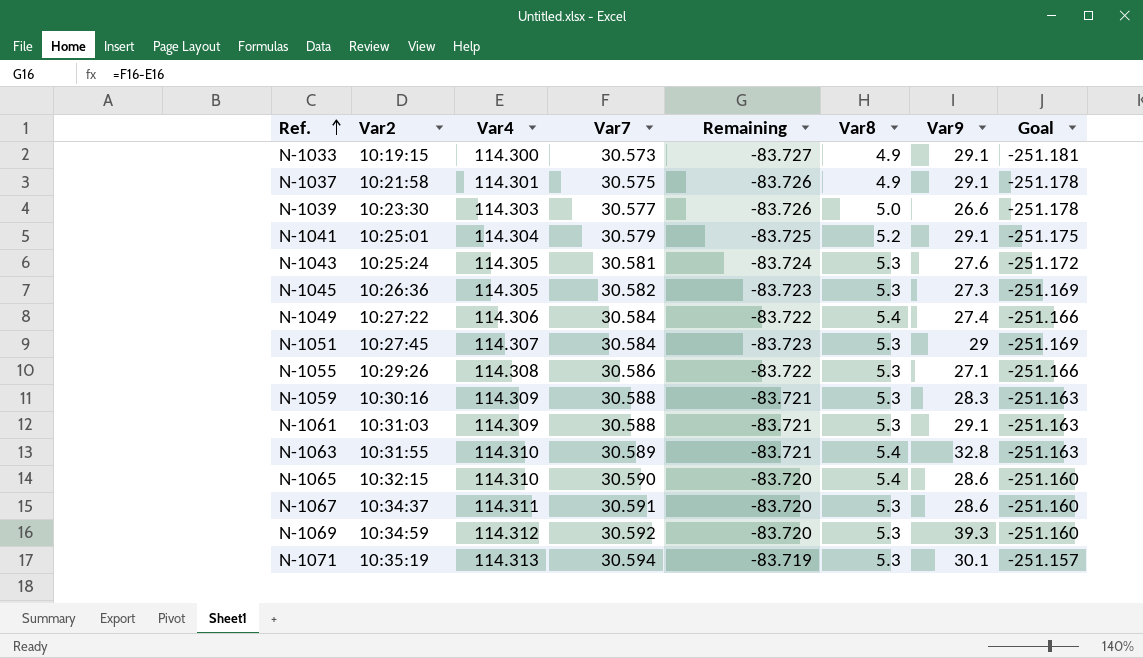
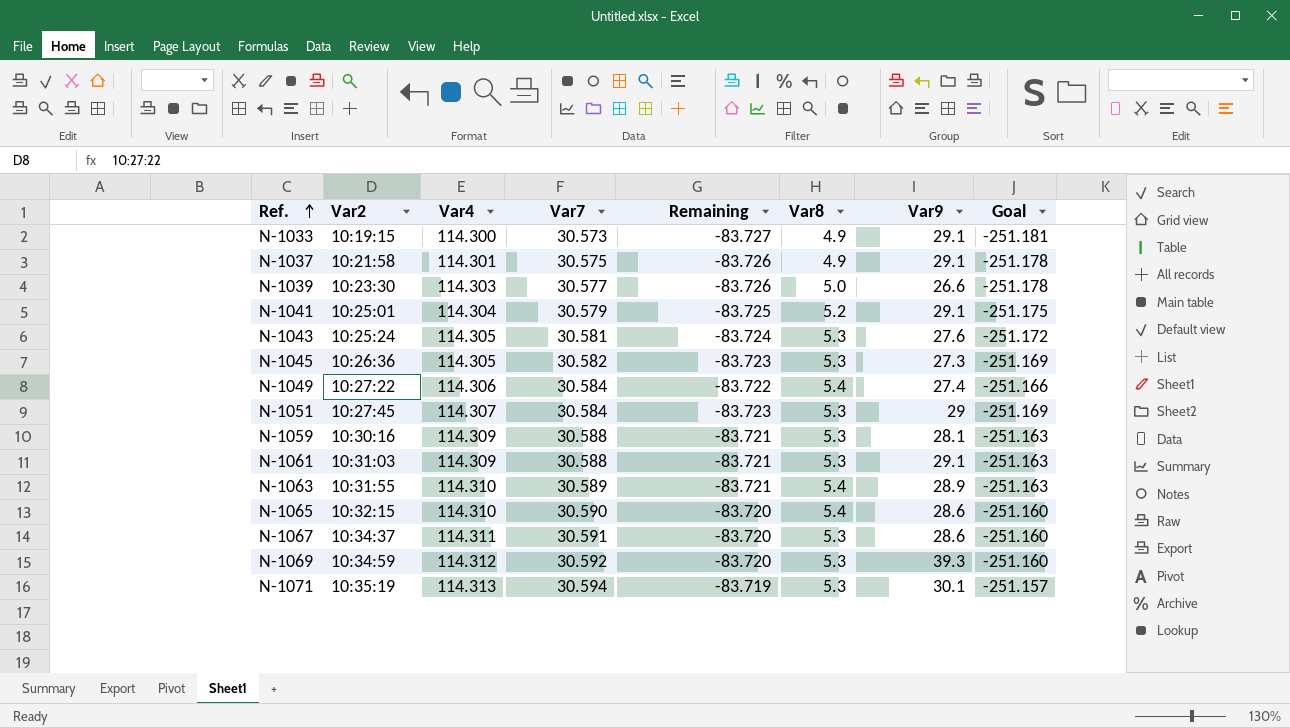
row N-1055: 10:29:26 | 114.308 | 30.586 | -83.722 | 5.3 | 27.1 | -251.166 -> none
N-1059 | Var9: 28.3 -> 28.1
N-1063 | Var9: 32.8 -> 28.9

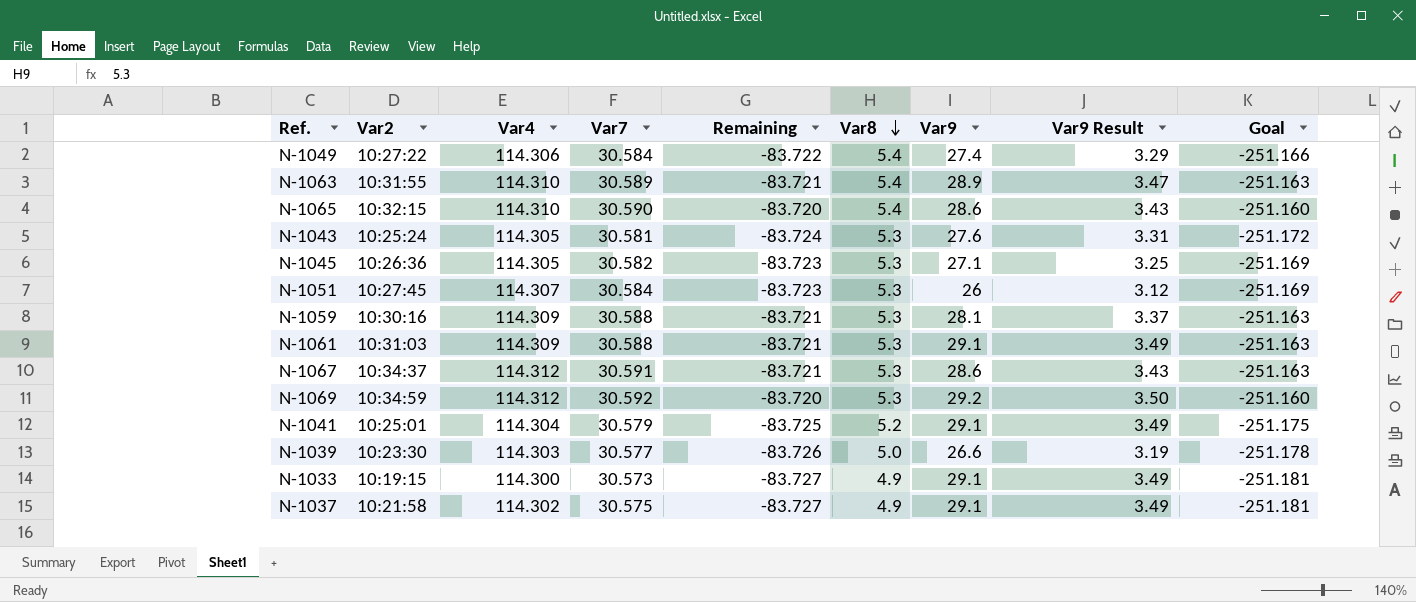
row order: Ref. ascending -> Var8 descending
column Var9 Result | formula: none -> [Var9] * 0.12
row N-1071: 10:35:19 | 114.313 | 30.594 | -83.719 | 5.3 | 30.1 | -251.157 -> none
N-1045 | Var9: 27.3 -> 27.1
N-1051 | Var9: 29 -> 26
N-1067 | Var4: 114.311 -> 114.312
N-1067 | Remaining: -83.720 -> -83.721
N-1067 | Goal: -251.160 -> -251.163
N-1069 | Var9: 39.3 -> 29.2
N-1037 | Var4: 114.301 -> 114.302
N-1037 | Remaining: -83.726 -> -83.727
N-1037 | Goal: -251.178 -> -251.181

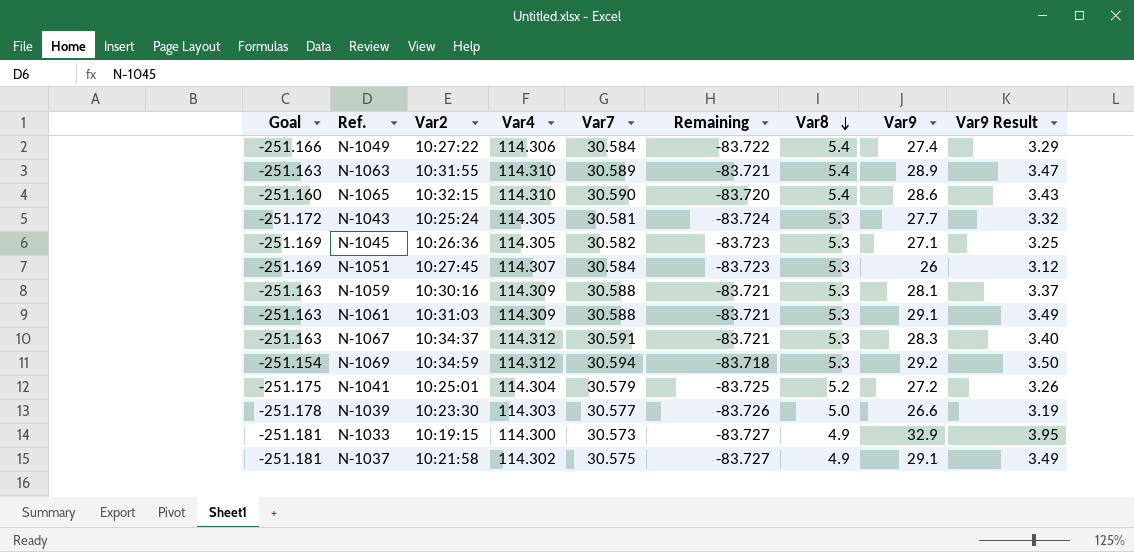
column Goal | position: 9 -> 1
N-1043 | Var9: 27.6 -> 27.7
N-1043 | Var9 Result: 3.31 -> 3.32
N-1067 | Var9: 28.6 -> 28.3
N-1067 | Var9 Result: 3.43 -> 3.40
N-1069 | Goal: -251.160 -> -251.154
N-1069 | Var7: 30.592 -> 30.594
N-1069 | Remaining: -83.720 -> -83.718
N-1041 | Var9: 29.1 -> 27.2
N-1041 | Var9 Result: 3.49 -> 3.26
N-1033 | Var9: 29.1 -> 32.9
N-1033 | Var9 Result: 3.49 -> 3.95

